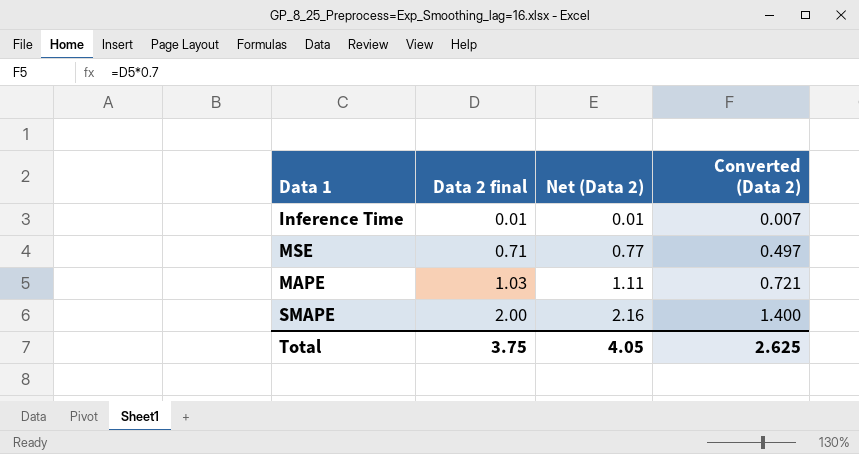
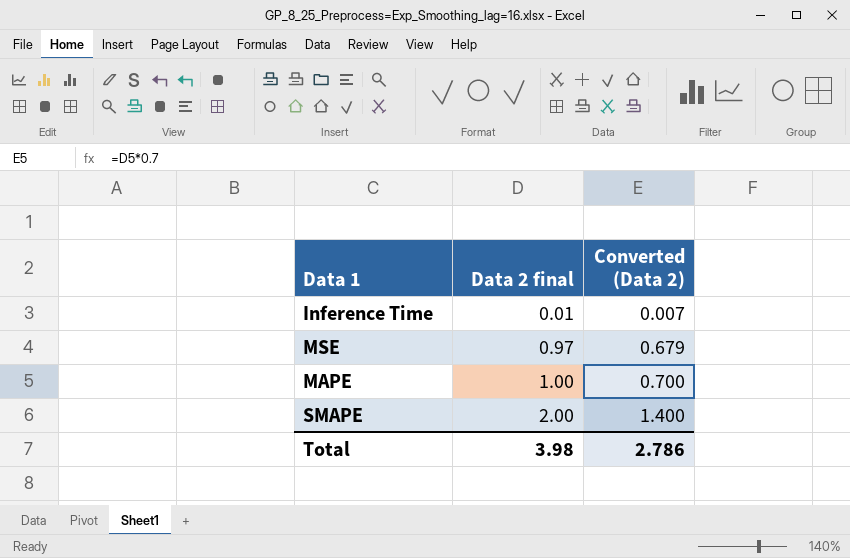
column Net (Data 2) | formula: [Data 2 final] * 1.08 -> none
MSE | Data 2 final: 0.71 -> 0.97
MSE | Converted (Data 2): 0.497 -> 0.679
MAPE | Data 2 final: 1.03 -> 1.00
MAPE | Converted (Data 2): 0.721 -> 0.700
Total | Data 2 final: 3.75 -> 3.98
Total | Converted (Data 2): 2.625 -> 2.786

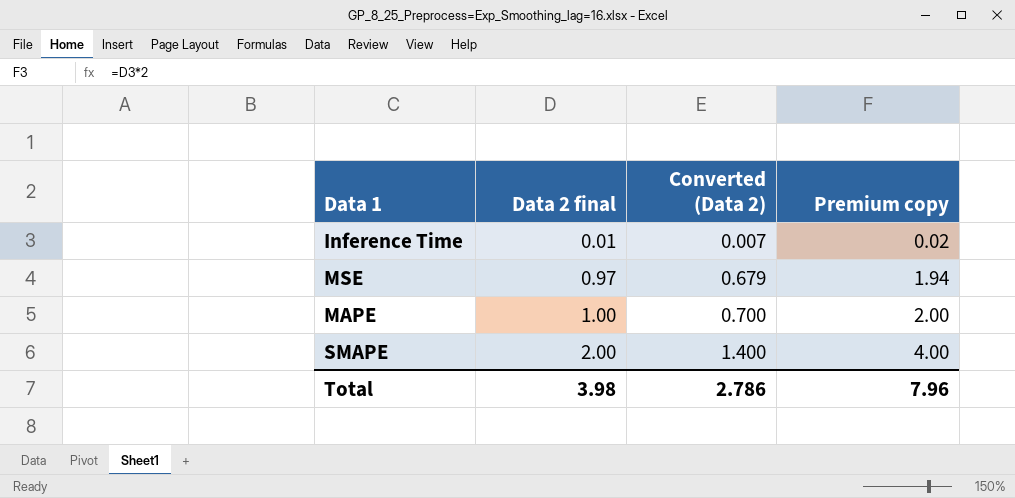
column Premium copy | formula: none -> [Data 2 final] * 2

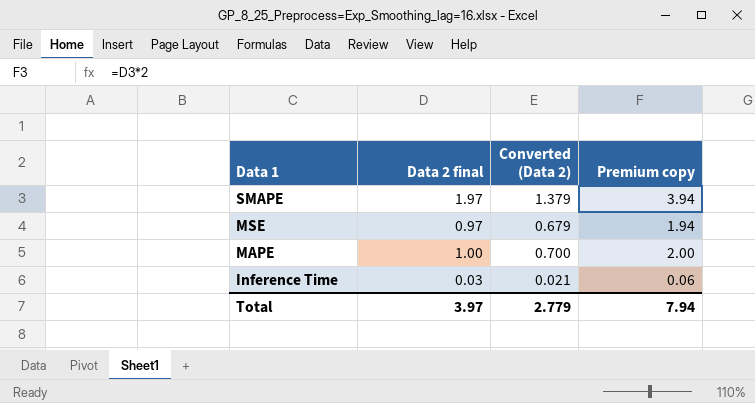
row order: Data 2 final ascending -> Data 1 descending
SMAPE | Data 2 final: 2.00 -> 1.97
SMAPE | Converted (Data 2): 1.400 -> 1.379
SMAPE | Premium copy: 4.00 -> 3.94
Inference Time | Data 2 final: 0.01 -> 0.03
Inference Time | Converted (Data 2): 0.007 -> 0.021
Inference Time | Premium copy: 0.02 -> 0.06
Total | Data 2 final: 3.98 -> 3.97
Total | Converted (Data 2): 2.786 -> 2.779
Total | Premium copy: 7.96 -> 7.94

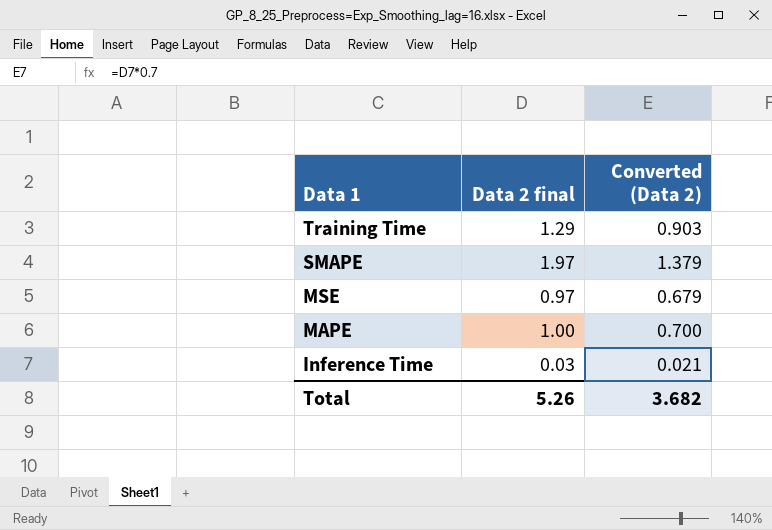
column Premium copy | formula: [Data 2 final] * 2 -> none
row Training Time: none -> 1.29 | 0.903
Total | Data 2 final: 3.97 -> 5.26
Total | Converted (Data 2): 2.779 -> 3.682

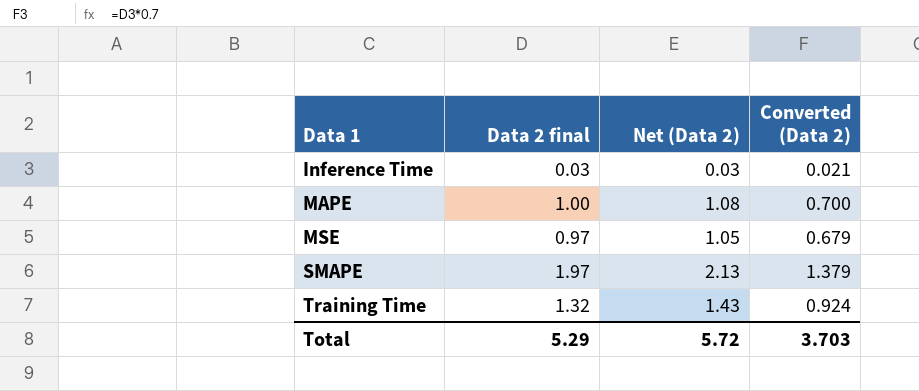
row order: Data 1 descending -> Data 1 ascending
column Net (Data 2) | formula: none -> [Data 2 final] * 1.08
Training Time | Data 2 final: 1.29 -> 1.32
Training Time | Converted (Data 2): 0.903 -> 0.924
Total | Data 2 final: 5.26 -> 5.29
Total | Converted (Data 2): 3.682 -> 3.703

